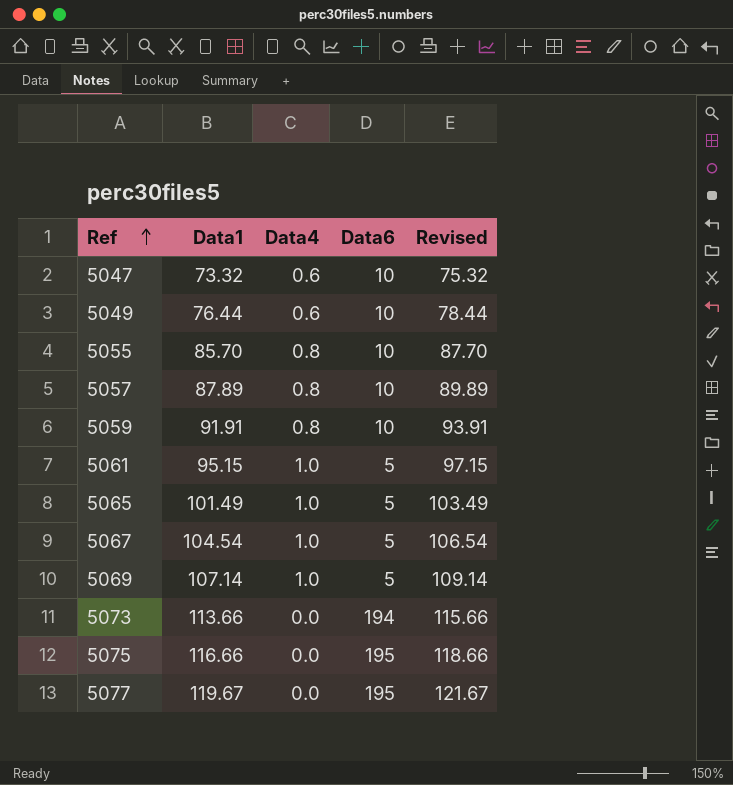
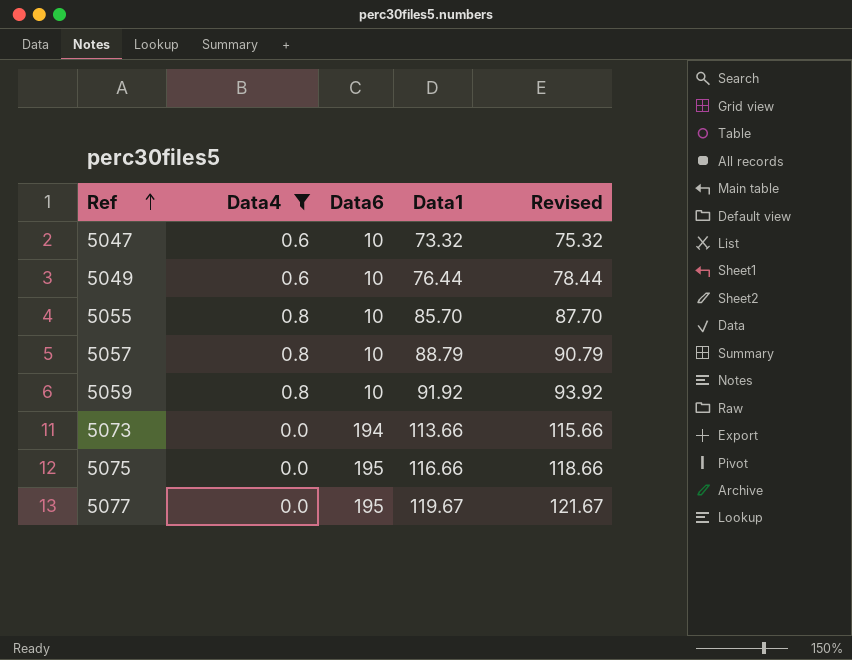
filter: none -> Data4 != 1.0
column Data1 | position: 2 -> 4
5057 | Data1: 87.89 -> 88.79
5057 | Revised: 89.89 -> 90.79
5059 | Data1: 91.91 -> 91.92
5059 | Revised: 93.91 -> 93.92

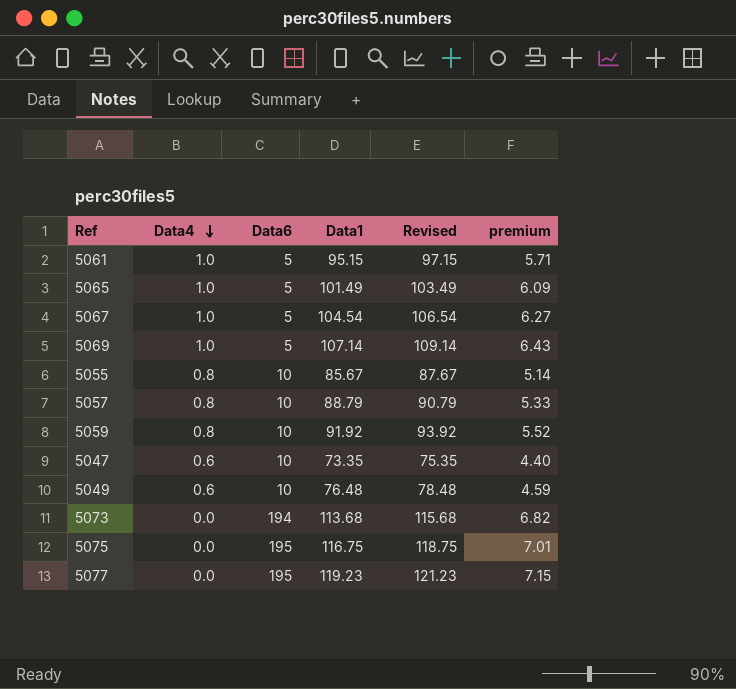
filter: Data4 != 1.0 -> none
row order: Ref ascending -> Data4 descending
column premium | formula: none -> [Data1] * 0.06
5055 | Data1: 85.70 -> 85.67
5055 | Revised: 87.70 -> 87.67
5047 | Data1: 73.32 -> 73.35
5047 | Revised: 75.32 -> 75.35
5049 | Data1: 76.44 -> 76.48
5049 | Revised: 78.44 -> 78.48
5073 | Data1: 113.66 -> 113.68
5073 | Revised: 115.66 -> 115.68
5075 | Data1: 116.66 -> 116.75
5075 | Revised: 118.66 -> 118.75
5077 | Data1: 119.67 -> 119.23
5077 | Revised: 121.67 -> 121.23

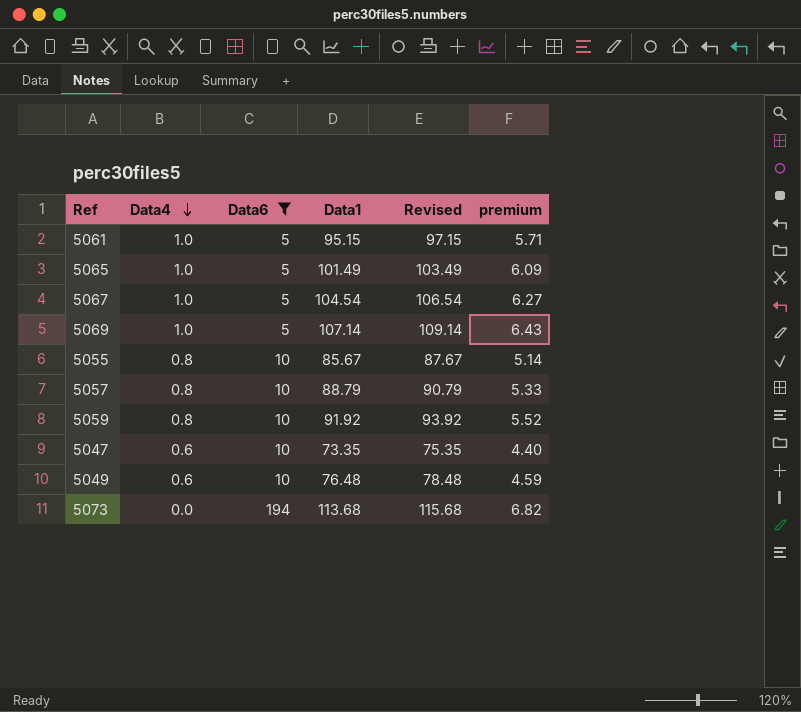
filter: none -> Data6 != 195

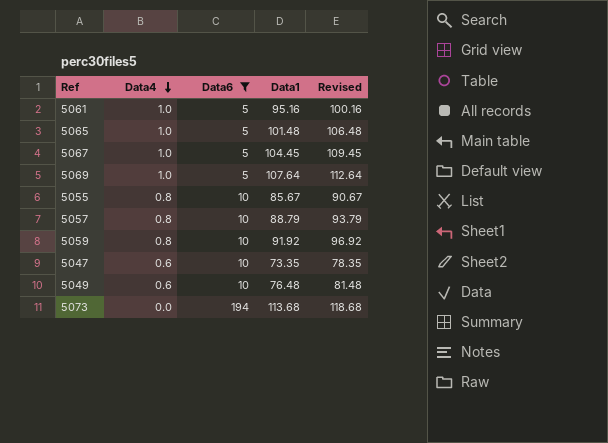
column premium | formula: [Data1] * 0.06 -> none
column Revised | formula: [Data1] + 2 -> [Data1] + 5
5061 | Data1: 95.15 -> 95.16
5065 | Data1: 101.49 -> 101.48
5067 | Data1: 104.54 -> 104.45
5069 | Data1: 107.14 -> 107.64

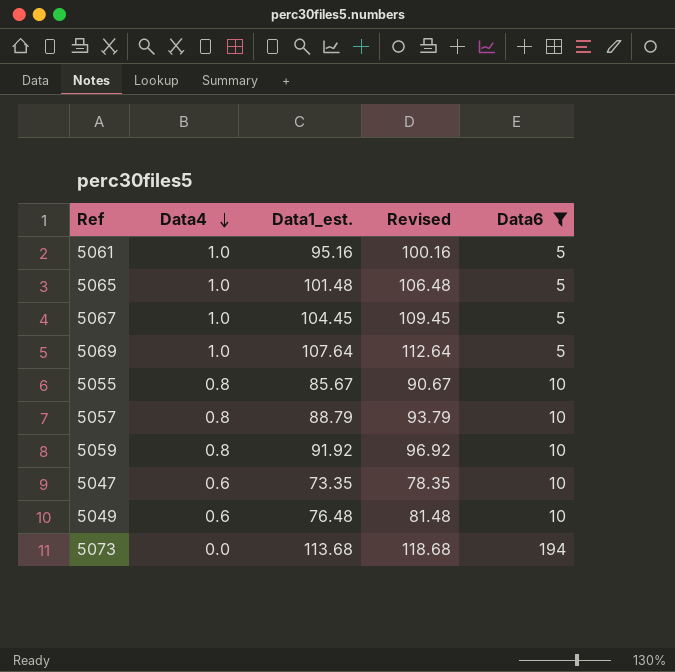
column name: Data1 -> Data1_est.
column Data6 | position: 3 -> 5

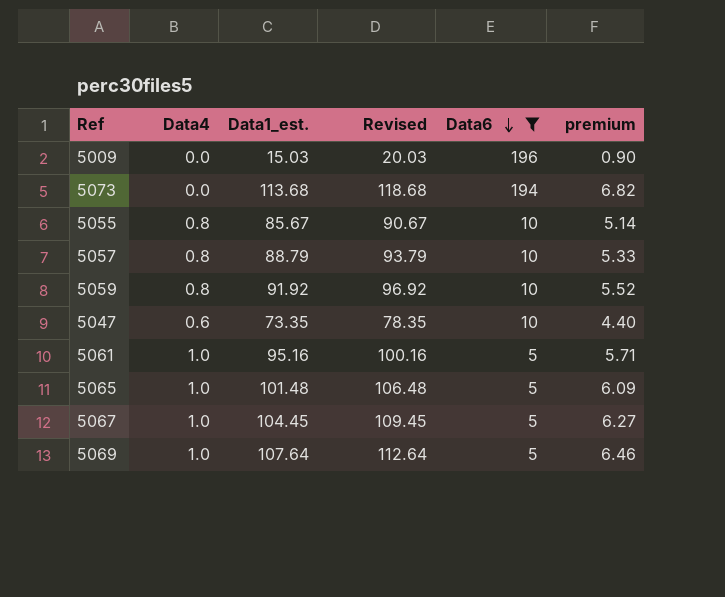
row order: Data4 descending -> Data6 descending
column premium | formula: none -> [Data1_est.] * 0.06
row 5049: 0.6 | 76.48 | 81.48 | 10 -> none
row 5009: none -> 0.0 | 15.03 | 20.03 | 196 | 0.90

